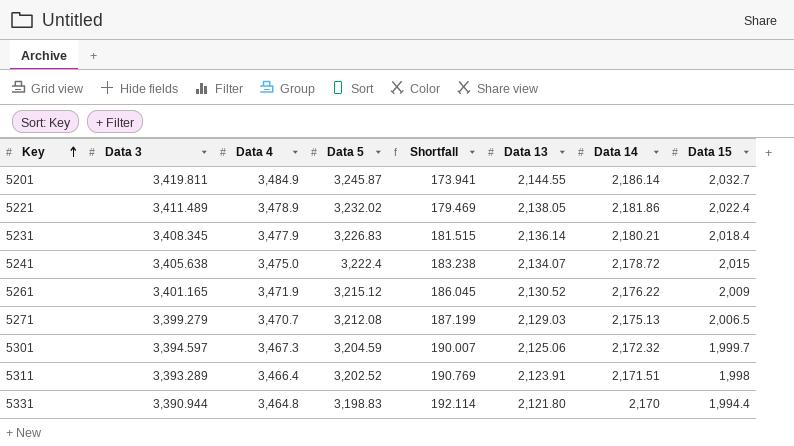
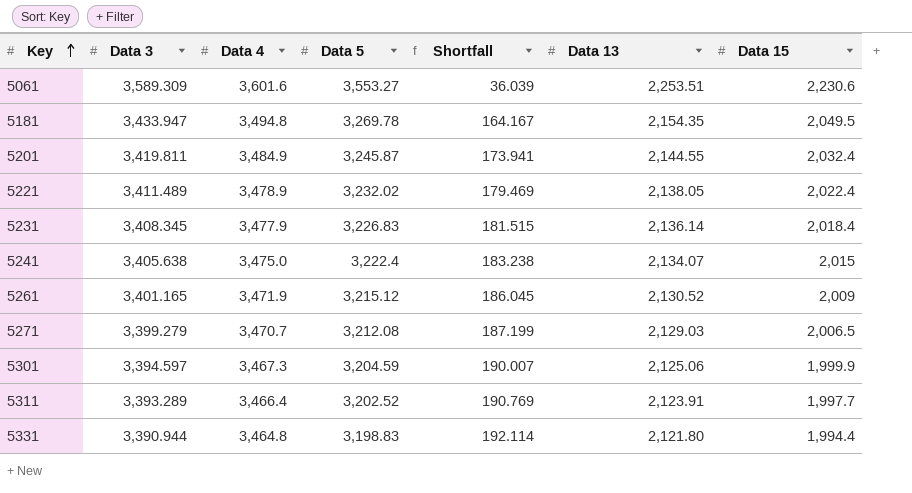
column Data 14 | position: 7 -> none
row 5061: none -> 3,589.309 | 3,601.6 | 3,553.27 | 36.039 | 2,253.51 | 2,230.6
row 5181: none -> 3,433.947 | 3,494.8 | 3,269.78 | 164.167 | 2,154.35 | 2,049.5
5201 | Data 15: 2,032.7 -> 2,032.4
5301 | Data 15: 1,999.7 -> 1,999.9
5311 | Data 15: 1,998 -> 1,997.7

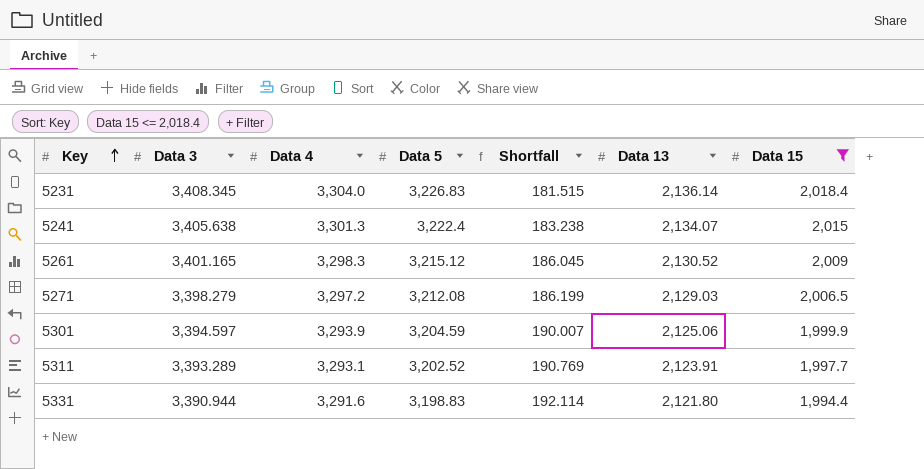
filter: none -> Data 15 <= 2,018.4
5231 | Data 4: 3,477.9 -> 3,304.0
5241 | Data 4: 3,475.0 -> 3,301.3
5261 | Data 4: 3,471.9 -> 3,298.3
5271 | Data 3: 3,399.279 -> 3,398.279
5271 | Data 4: 3,470.7 -> 3,297.2
5271 | Shortfall: 187.199 -> 186.199
5301 | Data 4: 3,467.3 -> 3,293.9
5311 | Data 4: 3,466.4 -> 3,293.1
5331 | Data 4: 3,464.8 -> 3,291.6

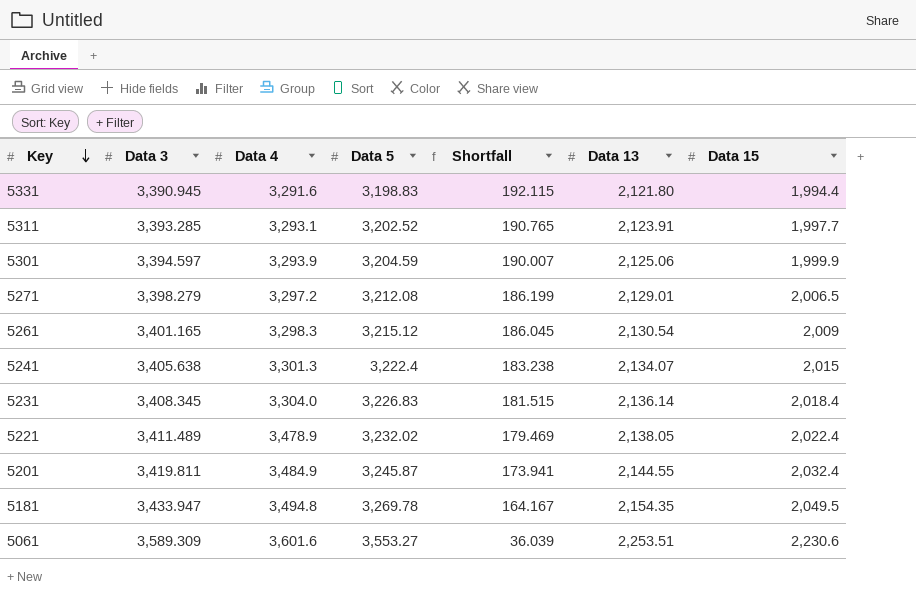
filter: Data 15 <= 2,018.4 -> none
row order: Key ascending -> Key descending
5331 | Data 3: 3,390.944 -> 3,390.945
5331 | Shortfall: 192.114 -> 192.115
5311 | Data 3: 3,393.289 -> 3,393.285
5311 | Shortfall: 190.769 -> 190.765
5271 | Data 13: 2,129.03 -> 2,129.01
5261 | Data 13: 2,130.52 -> 2,130.54

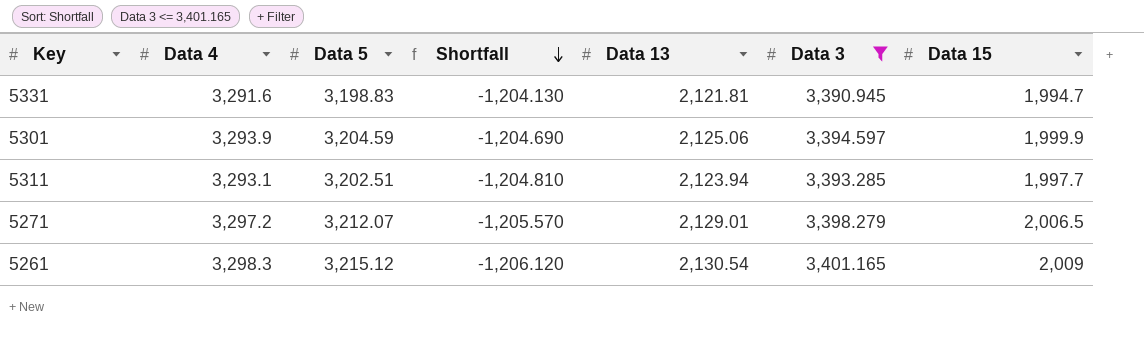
filter: none -> Data 3 <= 3,401.165
row order: Key descending -> Shortfall descending
column Shortfall | formula: [Data 3] - [Data 5] -> [Data 15] - [Data 5]
column Data 3 | position: 2 -> 6
5331 | Data 13: 2,121.80 -> 2,121.81
5331 | Data 15: 1,994.4 -> 1,994.7
5311 | Data 5: 3,202.52 -> 3,202.51
5311 | Data 13: 2,123.91 -> 2,123.94
5271 | Data 5: 3,212.08 -> 3,212.07

